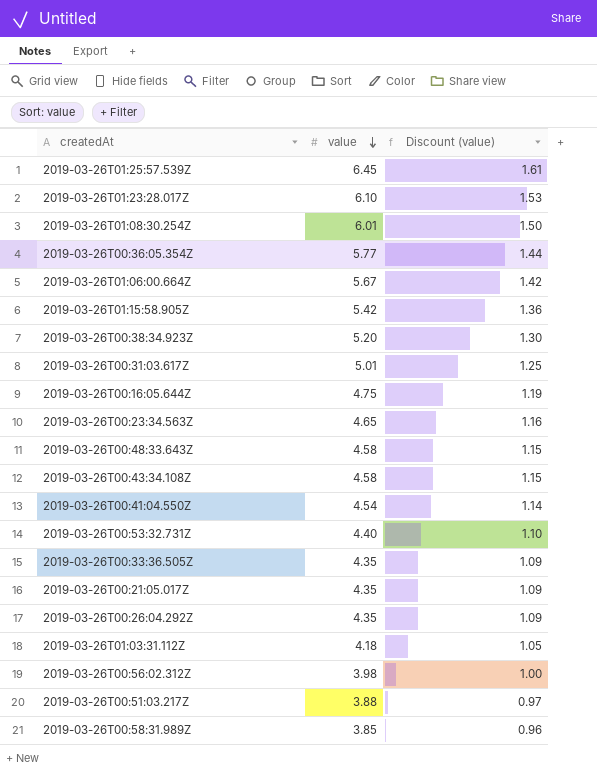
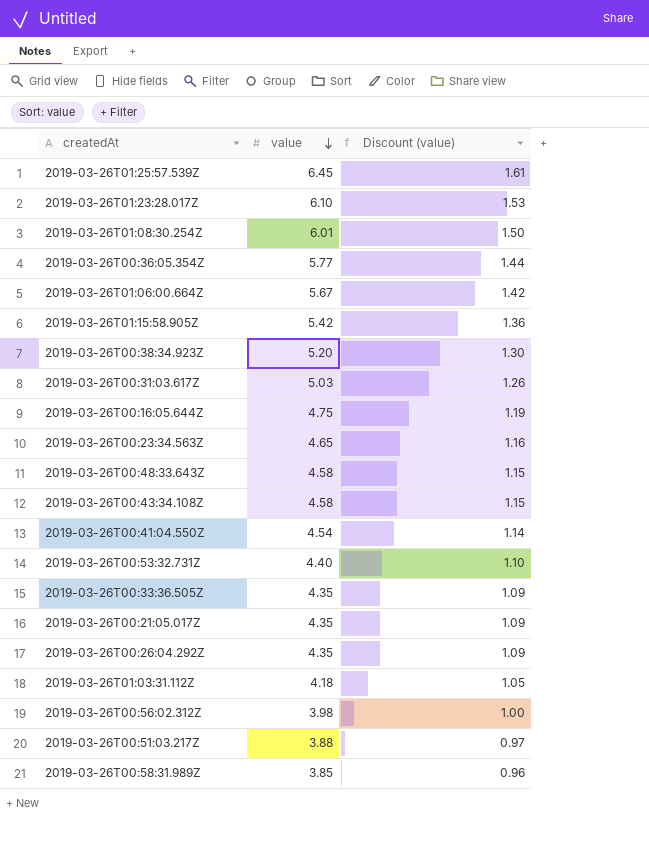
2019-03-26T00:31:03.617Z | value: 5.01 -> 5.03
2019-03-26T00:31:03.617Z | Discount (value): 1.25 -> 1.26

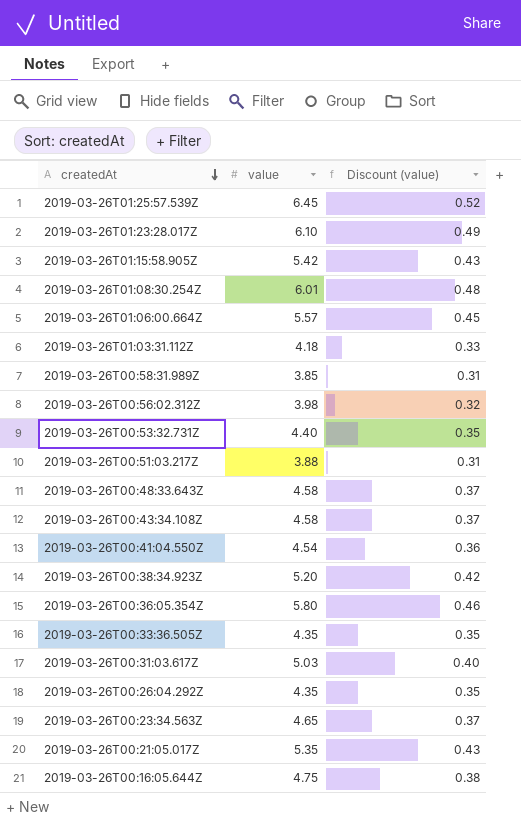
row order: value descending -> createdAt descending
column Discount (value) | formula: [value] * 0.25 -> [value] * 0.08
2019-03-26T01:06:00.664Z | value: 5.67 -> 5.57
2019-03-26T00:36:05.354Z | value: 5.77 -> 5.80
2019-03-26T00:21:05.017Z | value: 4.35 -> 5.35

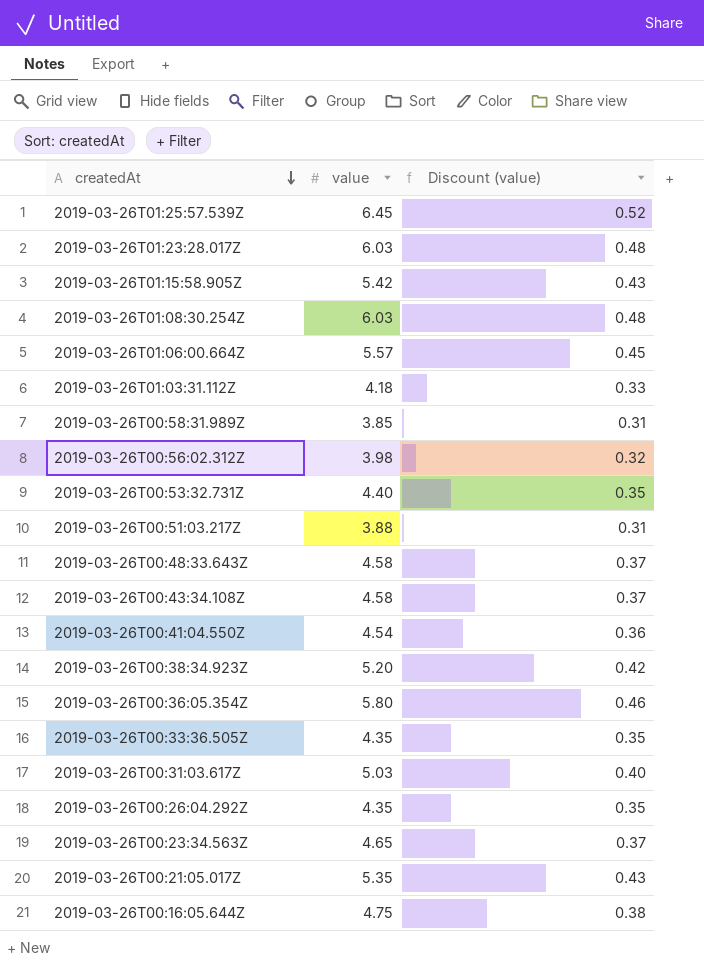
2019-03-26T01:23:28.017Z | value: 6.10 -> 6.03
2019-03-26T01:23:28.017Z | Discount (value): 0.49 -> 0.48
2019-03-26T01:08:30.254Z | value: 6.01 -> 6.03

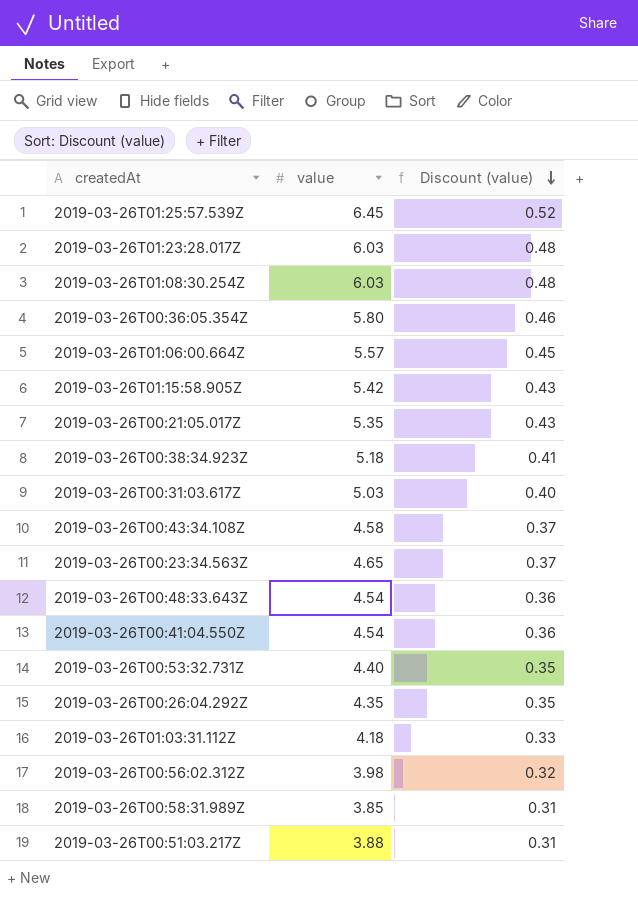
row order: createdAt descending -> Discount (value) descending
row 2019-03-26T00:33:36.505Z: 4.35 | 0.35 -> none
row 2019-03-26T00:16:05.644Z: 4.75 | 0.38 -> none
2019-03-26T00:38:34.923Z | value: 5.20 -> 5.18
2019-03-26T00:38:34.923Z | Discount (value): 0.42 -> 0.41
2019-03-26T00:48:33.643Z | value: 4.58 -> 4.54
2019-03-26T00:48:33.643Z | Discount (value): 0.37 -> 0.36

